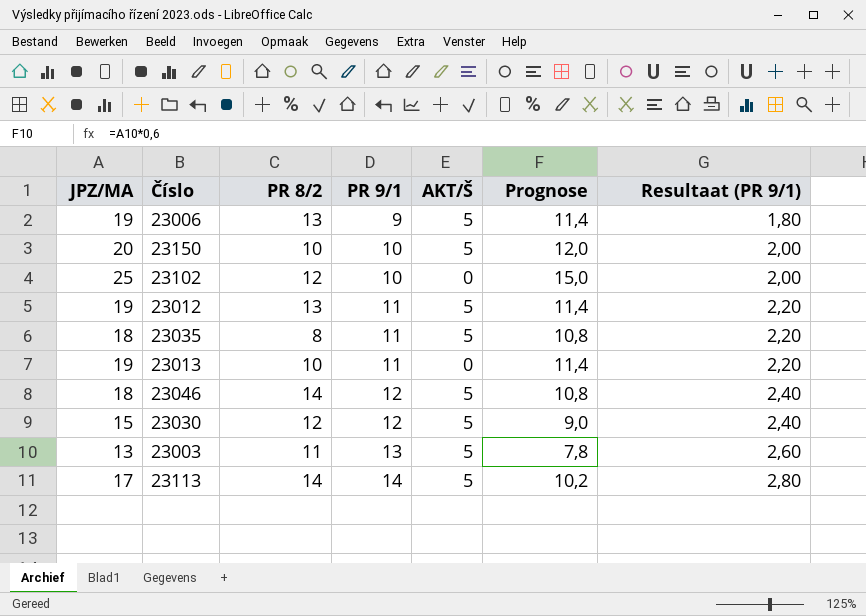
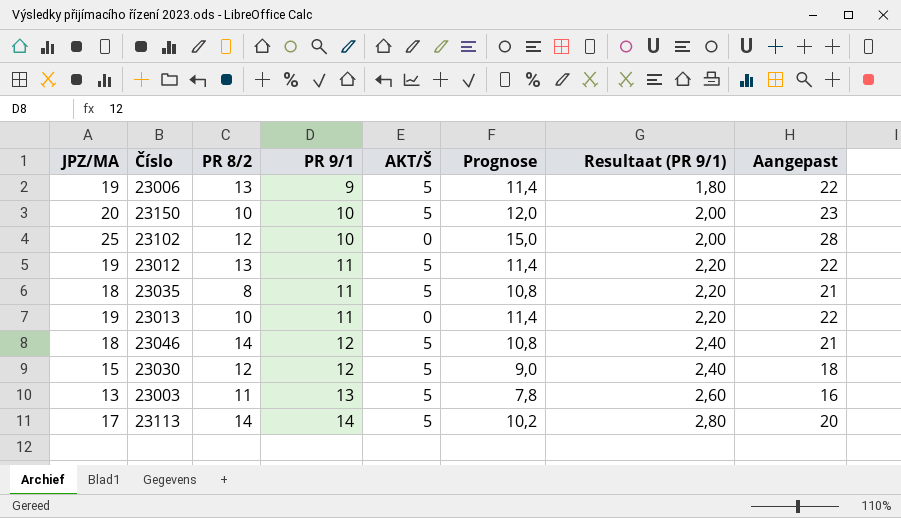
column Aangepast | formula: none -> [JPZ/MA] + 3

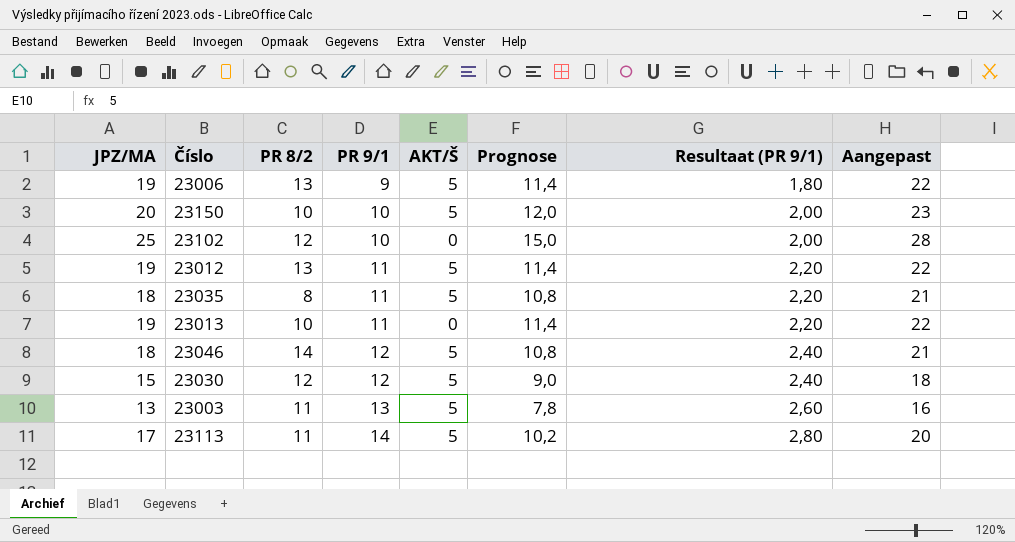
23113 | PR 8/2: 14 -> 11

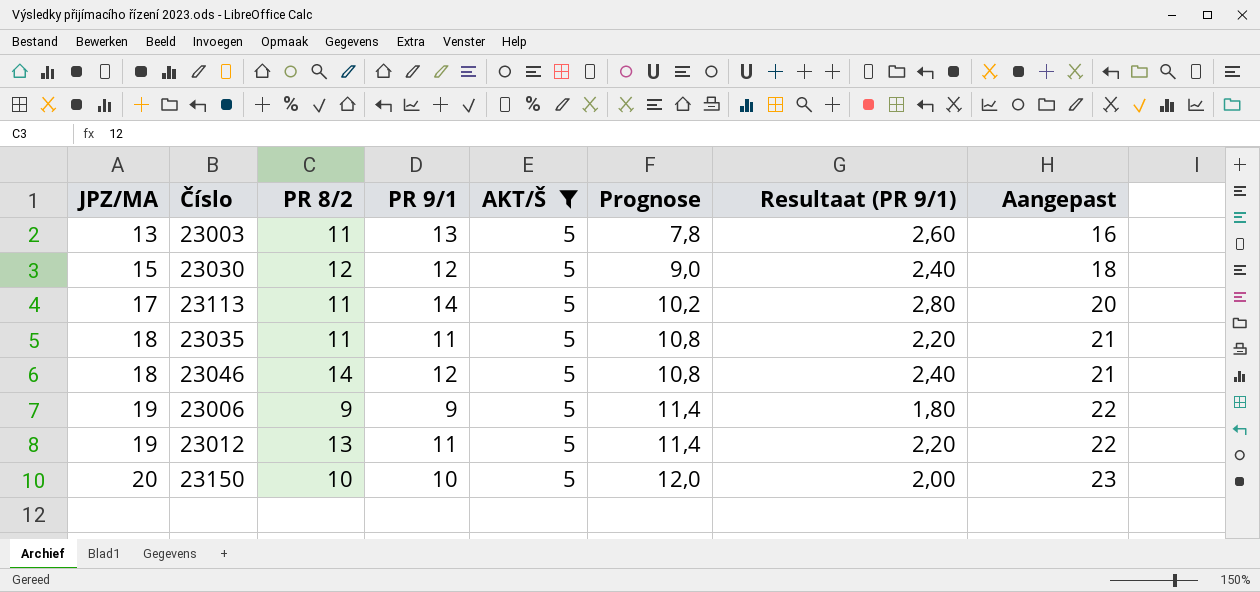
filter: none -> AKT/Š = 5
row order: PR 9/1 ascending -> JPZ/MA ascending
23035 | PR 8/2: 8 -> 11
23006 | PR 8/2: 13 -> 9

